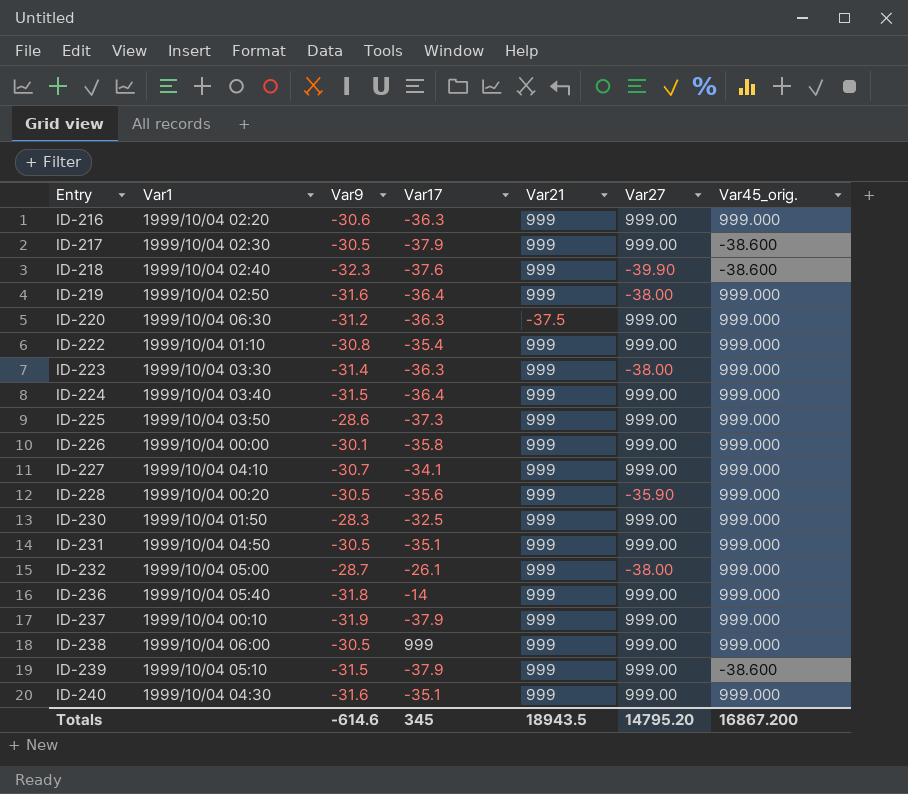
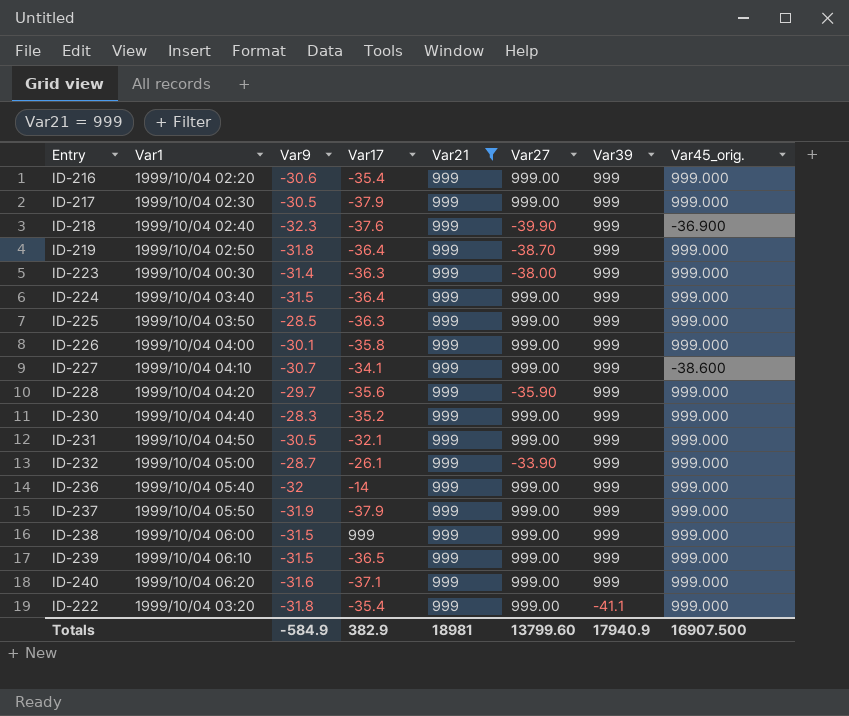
filter: none -> Var21 = 999
row order: Entry ascending -> Var39 descending
column Var39 | position: none -> 7
ID-216 | Var17: -36.3 -> -35.4
ID-217 | Var45_orig.: -38.600 -> 999.000
ID-218 | Var45_orig.: -38.600 -> -36.900
ID-219 | Var9: -31.6 -> -31.8
ID-219 | Var27: -38.00 -> -38.70
ID-223 | Var1: 1999/10/04 03:30 -> 1999/10/04 00:30
ID-225 | Var9: -28.6 -> -28.5
ID-225 | Var17: -37.3 -> -36.3
ID-226 | Var1: 1999/10/04 00:00 -> 1999/10/04 04:00
ID-227 | Var45_orig.: 999.000 -> -38.600
ID-228 | Var1: 1999/10/04 00:20 -> 1999/10/04 04:20
ID-228 | Var9: -30.5 -> -29.7
ID-230 | Var1: 1999/10/04 01:50 -> 1999/10/04 04:40
ID-230 | Var17: -32.5 -> -35.2
ID-231 | Var17: -35.1 -> -32.1
ID-232 | Var27: -38.00 -> -33.90
ID-236 | Var9: -31.8 -> -32
ID-237 | Var1: 1999/10/04 00:10 -> 1999/10/04 05:50
ID-238 | Var9: -30.5 -> -31.5
ID-239 | Var1: 1999/10/04 05:10 -> 1999/10/04 06:10
ID-239 | Var17: -37.9 -> -36.5
ID-239 | Var45_orig.: -38.600 -> 999.000
ID-240 | Var1: 1999/10/04 04:30 -> 1999/10/04 06:20
ID-240 | Var17: -35.1 -> -37.1
ID-222 | Var1: 1999/10/04 01:10 -> 1999/10/04 03:20
ID-222 | Var9: -30.8 -> -31.8
Totals | Var9: -614.6 -> -584.9
Totals | Var17: 345 -> 382.9
Totals | Var21: 18943.5 -> 18981
Totals | Var27: 14795.20 -> 13799.60
Totals | Var45_orig.: 16867.200 -> 16907.500

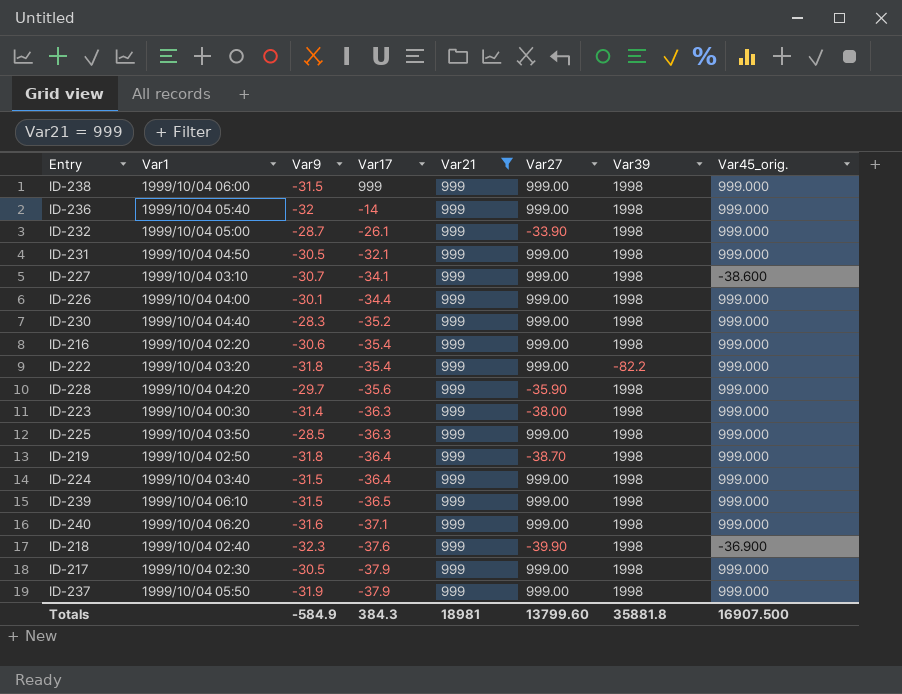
row order: Var39 descending -> Var17 descending
ID-238 | Var39: 999 -> 1998
ID-236 | Var39: 999 -> 1998
ID-232 | Var39: 999 -> 1998
ID-231 | Var39: 999 -> 1998
ID-227 | Var1: 1999/10/04 04:10 -> 1999/10/04 03:10
ID-227 | Var39: 999 -> 1998
ID-226 | Var17: -35.8 -> -34.4
ID-226 | Var39: 999 -> 1998
ID-230 | Var39: 999 -> 1998
ID-216 | Var39: 999 -> 1998
ID-222 | Var39: -41.1 -> -82.2
ID-228 | Var39: 999 -> 1998
ID-223 | Var39: 999 -> 1998
ID-225 | Var39: 999 -> 1998
ID-219 | Var39: 999 -> 1998
ID-224 | Var39: 999 -> 1998
ID-239 | Var39: 999 -> 1998
ID-240 | Var39: 999 -> 1998
ID-218 | Var39: 999 -> 1998
ID-217 | Var39: 999 -> 1998
ID-237 | Var39: 999 -> 1998
Totals | Var17: 382.9 -> 384.3
Totals | Var39: 17940.9 -> 35881.8

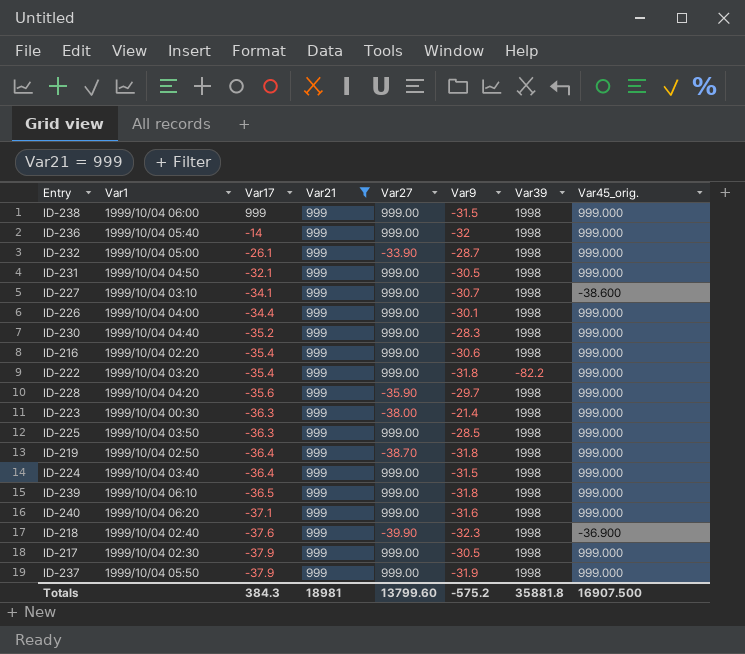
column Var9 | position: 3 -> 6
ID-223 | Var9: -31.4 -> -21.4
ID-239 | Var9: -31.5 -> -31.8
Totals | Var9: -584.9 -> -575.2

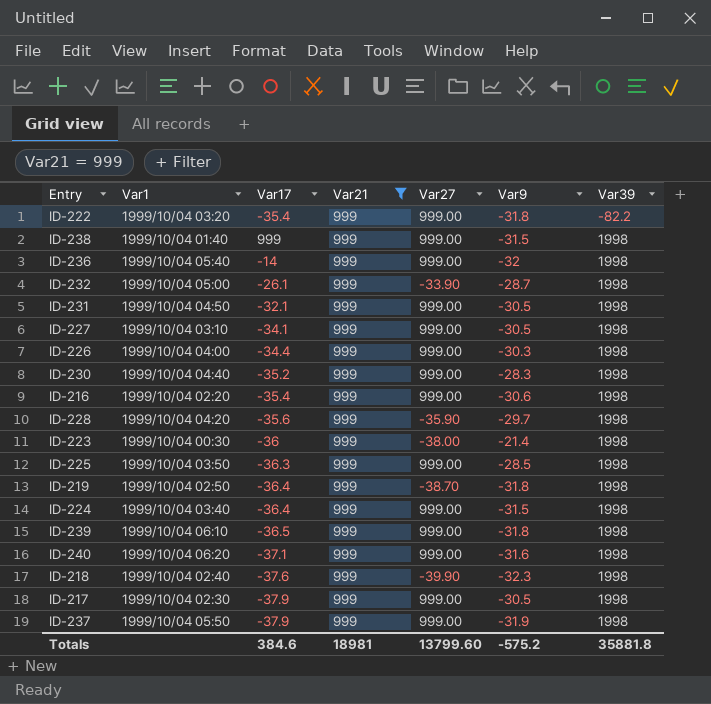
row order: Var17 descending -> Var39 ascending
column Var45_orig. | position: 8 -> none
ID-238 | Var1: 1999/10/04 06:00 -> 1999/10/04 01:40
ID-227 | Var9: -30.7 -> -30.5
ID-226 | Var9: -30.1 -> -30.3
ID-223 | Var17: -36.3 -> -36
Totals | Var17: 384.3 -> 384.6

